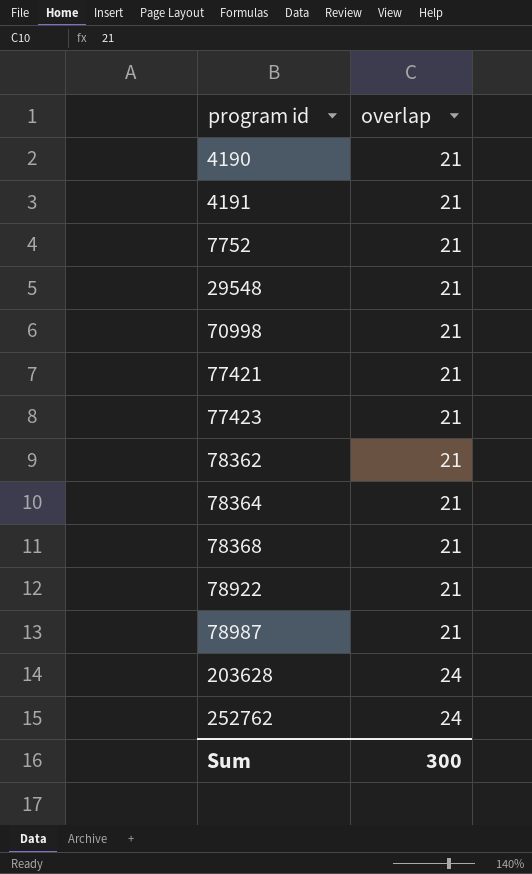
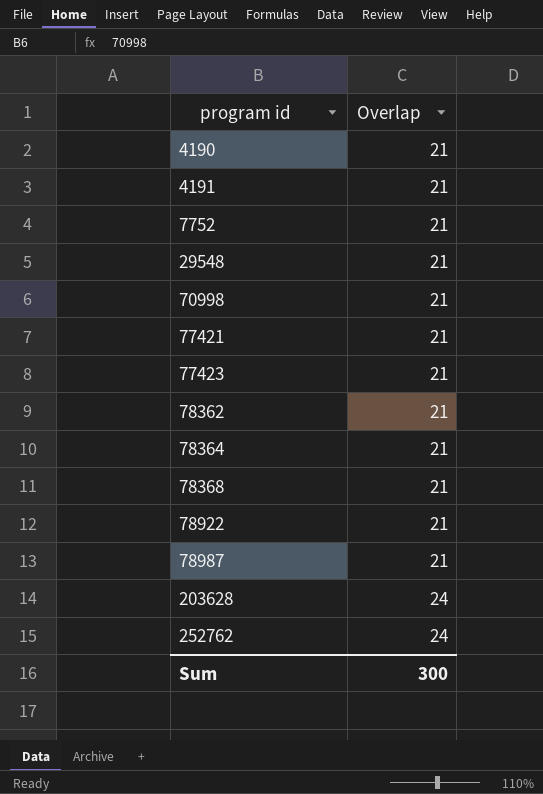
column name: overlap -> Overlap

